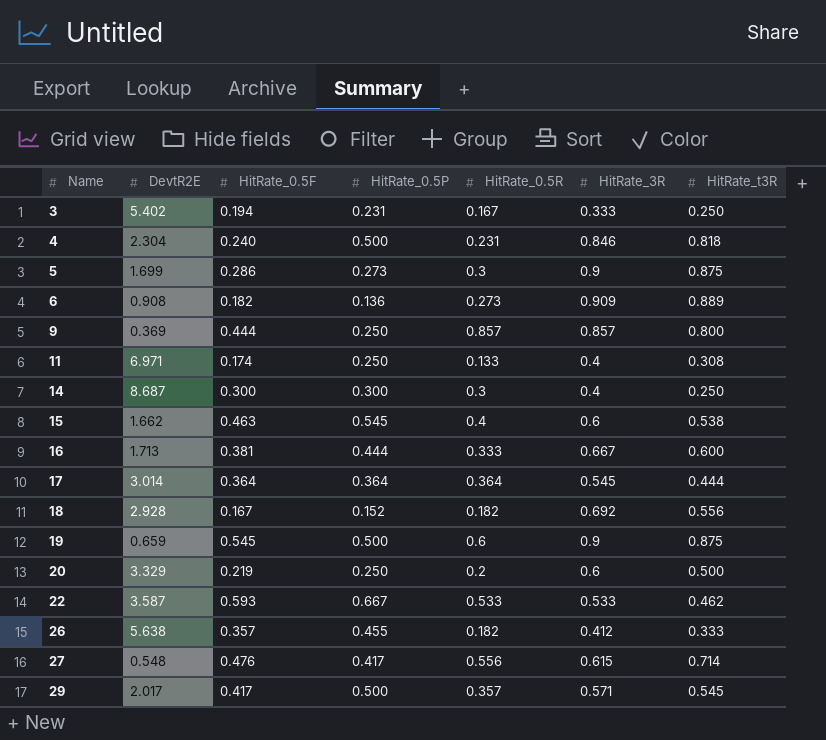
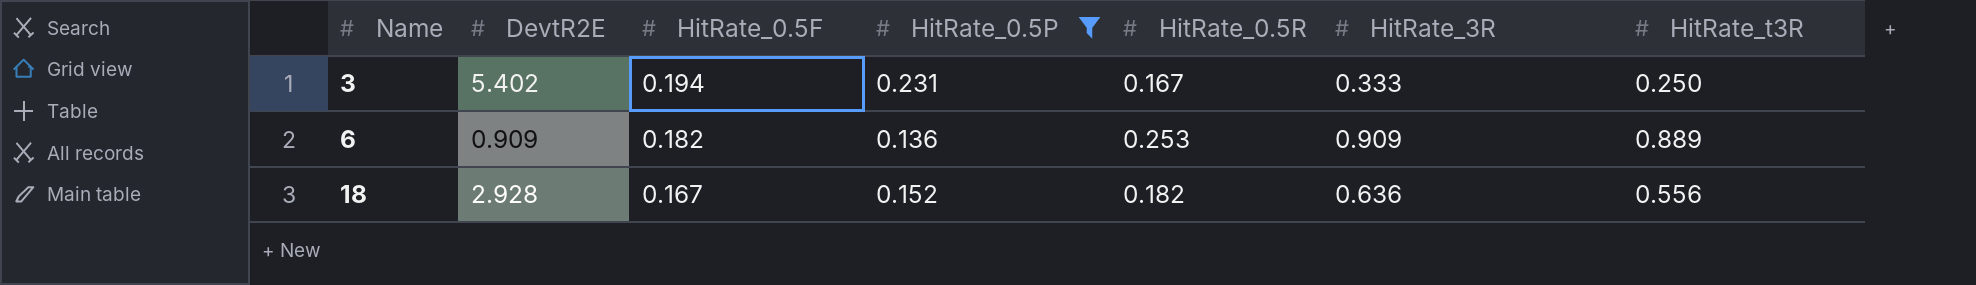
filter: none -> HitRate_0.5P <= 0.231
6 | DevtR2E: 0.908 -> 0.909
6 | HitRate_0.5R: 0.273 -> 0.253
18 | HitRate_3R: 0.692 -> 0.636

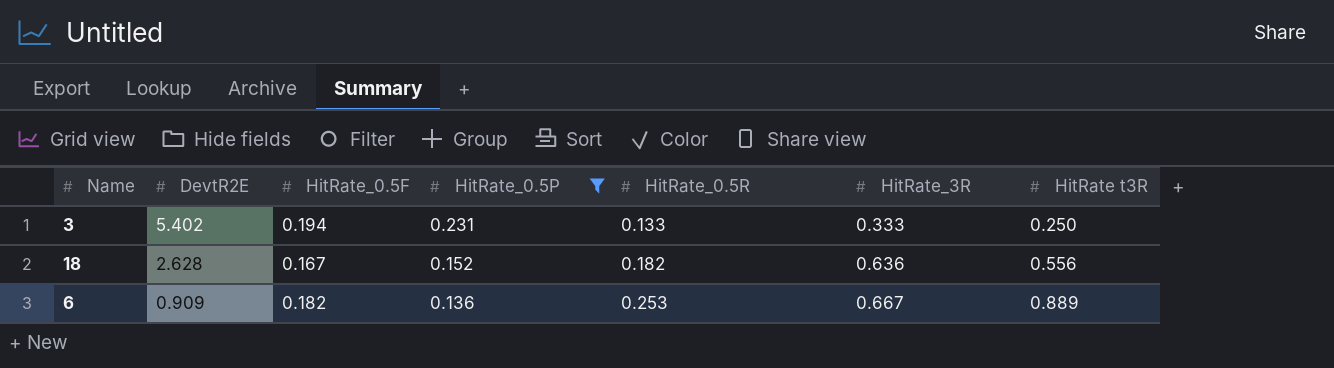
row order: Name ascending -> DevtR2E descending
column name: HitRate_t3R -> HitRate t3R
3 | HitRate_0.5R: 0.167 -> 0.133
18 | DevtR2E: 2.928 -> 2.628
6 | HitRate_3R: 0.909 -> 0.667

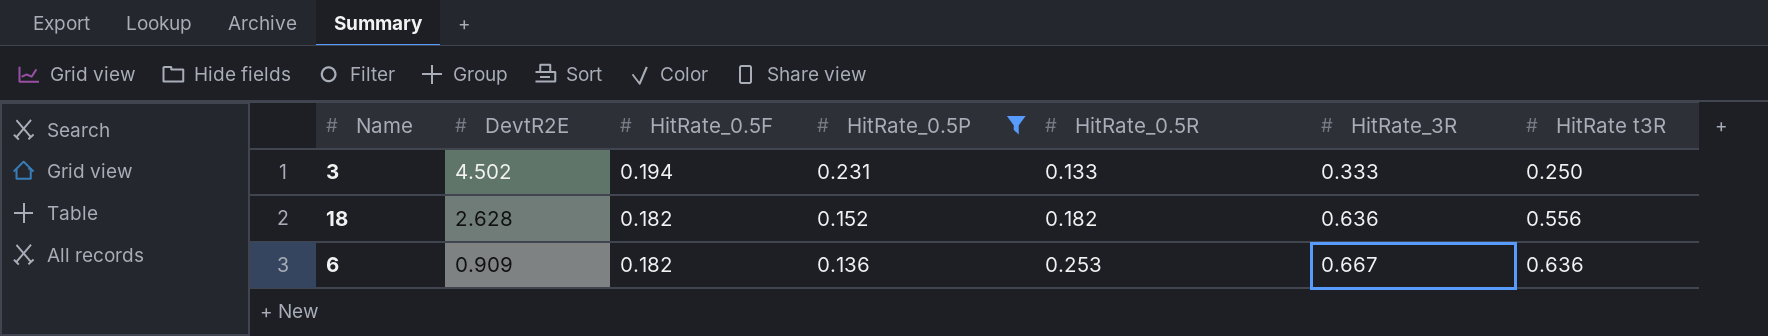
3 | DevtR2E: 5.402 -> 4.502
18 | HitRate_0.5F: 0.167 -> 0.182
6 | HitRate t3R: 0.889 -> 0.636

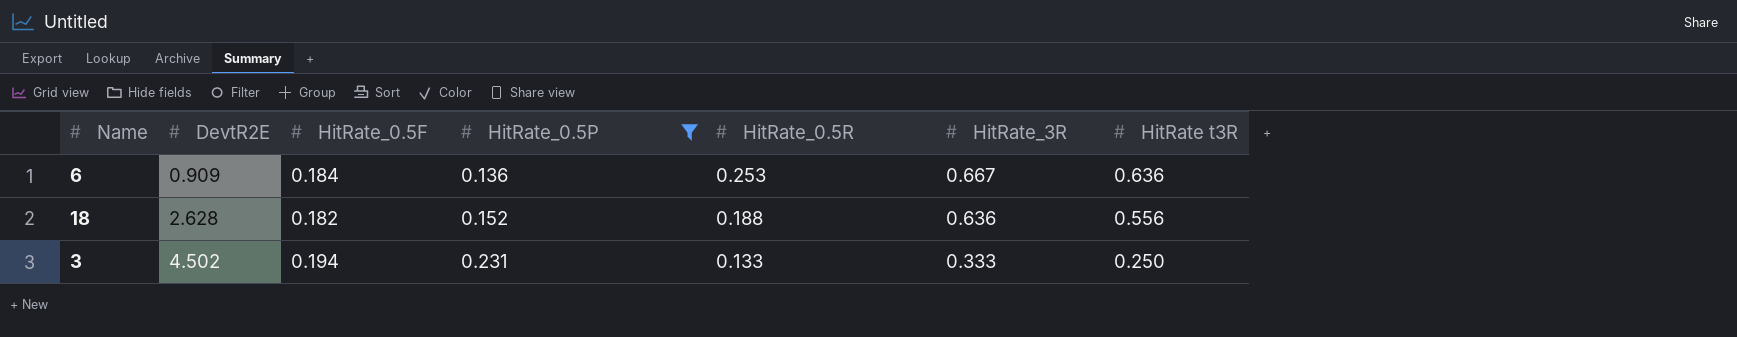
row order: DevtR2E descending -> DevtR2E ascending
6 | HitRate_0.5F: 0.182 -> 0.184
18 | HitRate_0.5R: 0.182 -> 0.188

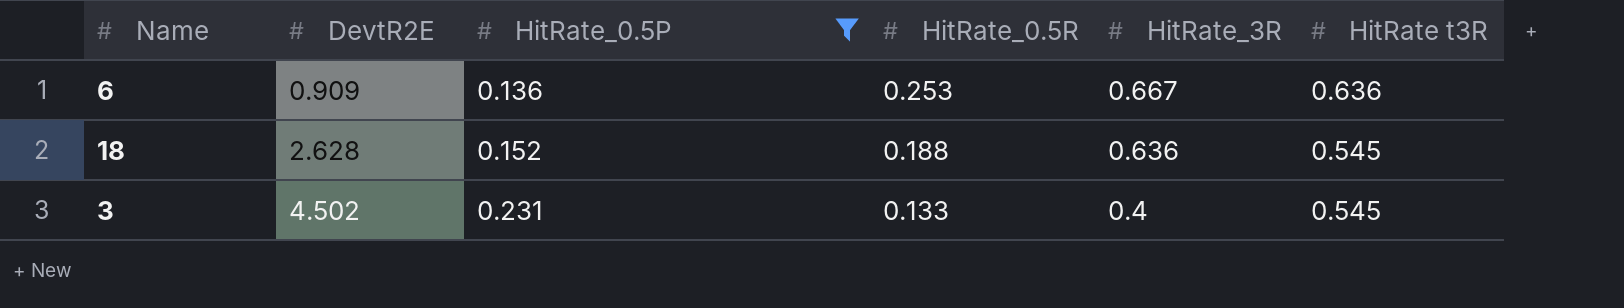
column HitRate_0.5F | position: 3 -> none
18 | HitRate t3R: 0.556 -> 0.545
3 | HitRate_3R: 0.333 -> 0.4
3 | HitRate t3R: 0.250 -> 0.545

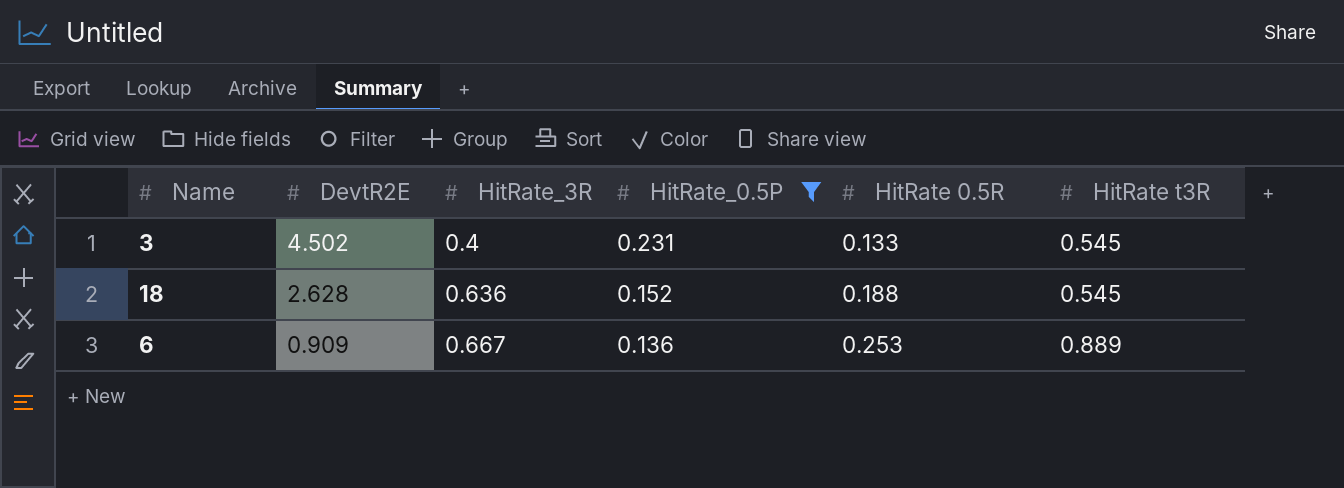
row order: DevtR2E ascending -> DevtR2E descending
column HitRate_3R | position: 5 -> 3
column name: HitRate_0.5R -> HitRate 0.5R
6 | HitRate t3R: 0.636 -> 0.889

